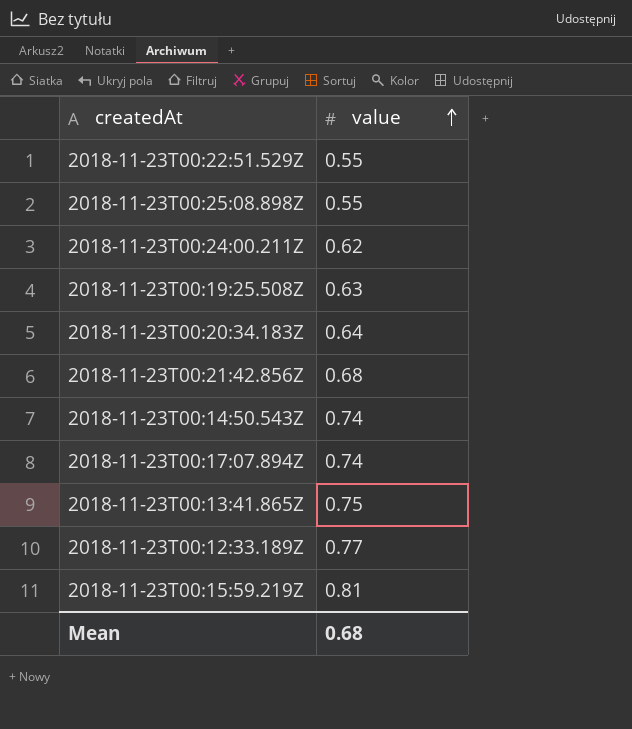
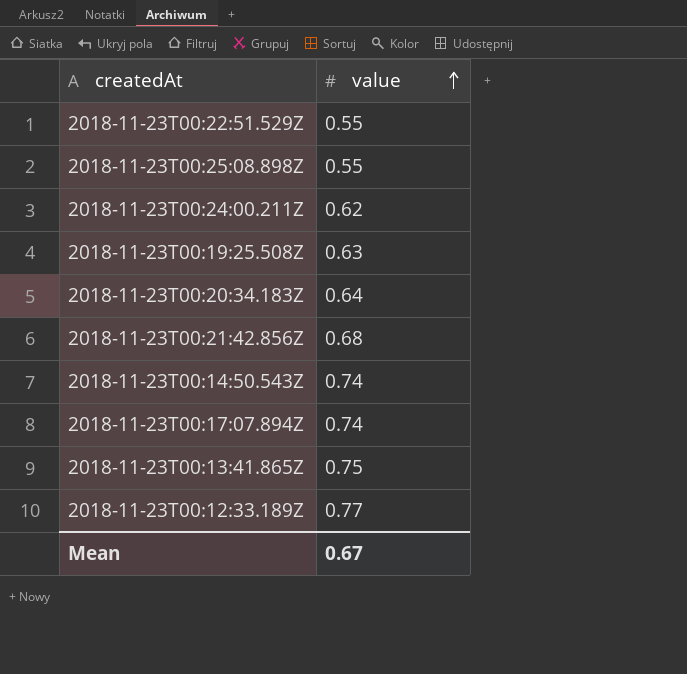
row 2018-11-23T00:15:59.219Z: 0.81 -> none
Mean | value: 0.68 -> 0.67

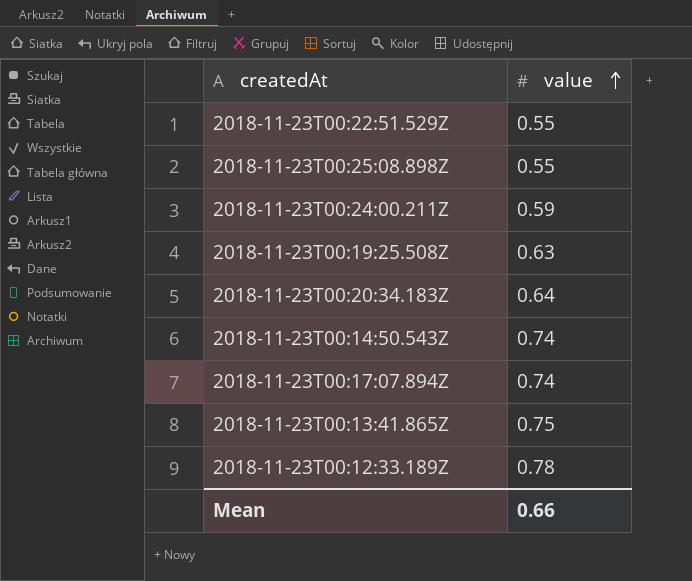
row 2018-11-23T00:21:42.856Z: 0.68 -> none
2018-11-23T00:24:00.211Z | value: 0.62 -> 0.59
2018-11-23T00:12:33.189Z | value: 0.77 -> 0.78
Mean | value: 0.67 -> 0.66

